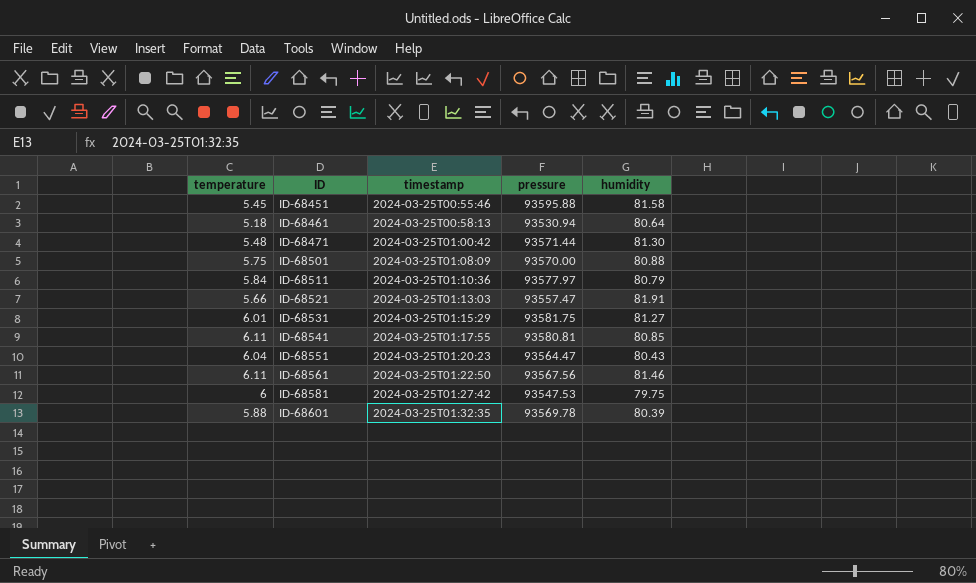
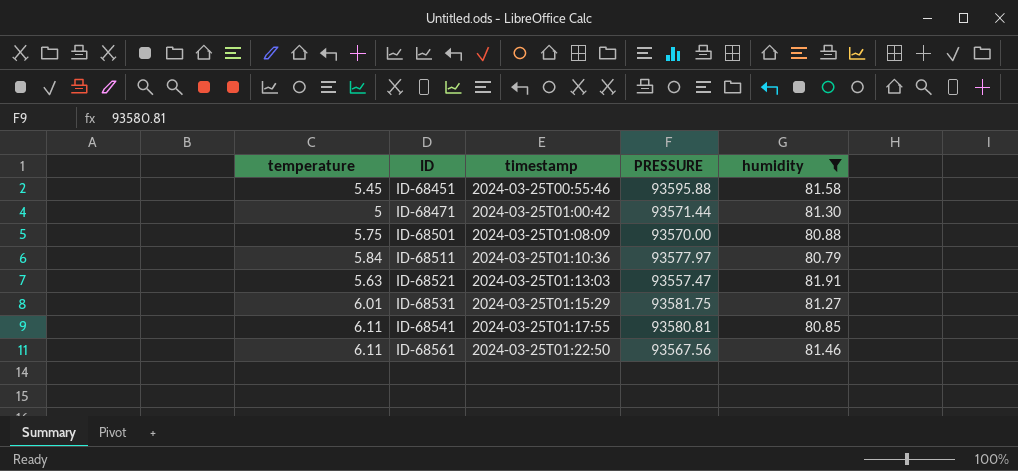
filter: none -> humidity >= 80.79
column name: pressure -> PRESSURE
ID-68471 | temperature: 5.48 -> 5
ID-68521 | temperature: 5.66 -> 5.63

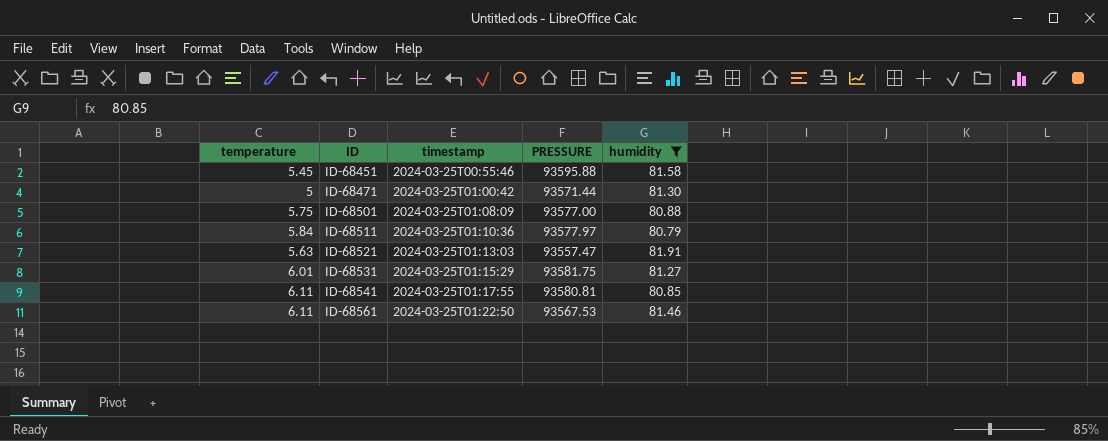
ID-68501 | PRESSURE: 93570.00 -> 93577.00
ID-68561 | PRESSURE: 93567.56 -> 93567.53

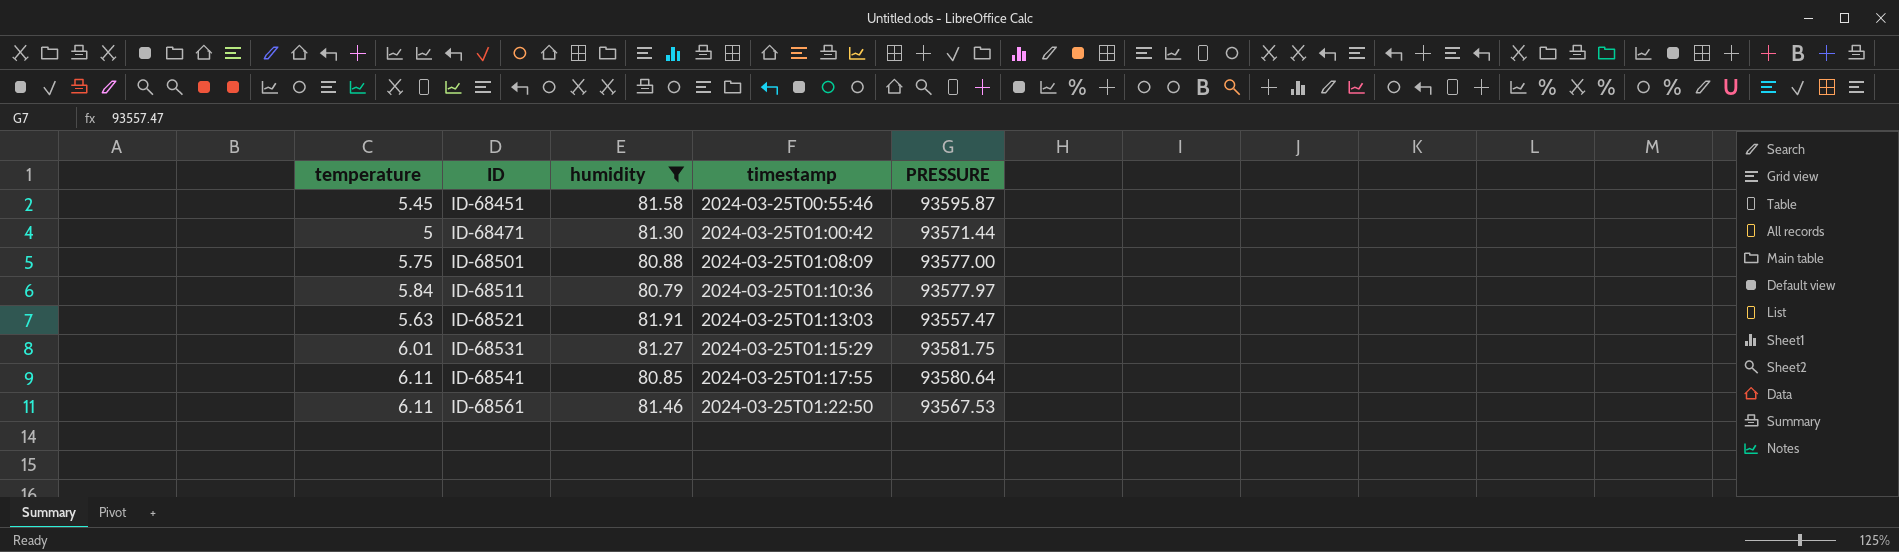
column humidity | position: 5 -> 3
ID-68451 | PRESSURE: 93595.88 -> 93595.87
ID-68541 | PRESSURE: 93580.81 -> 93580.64

